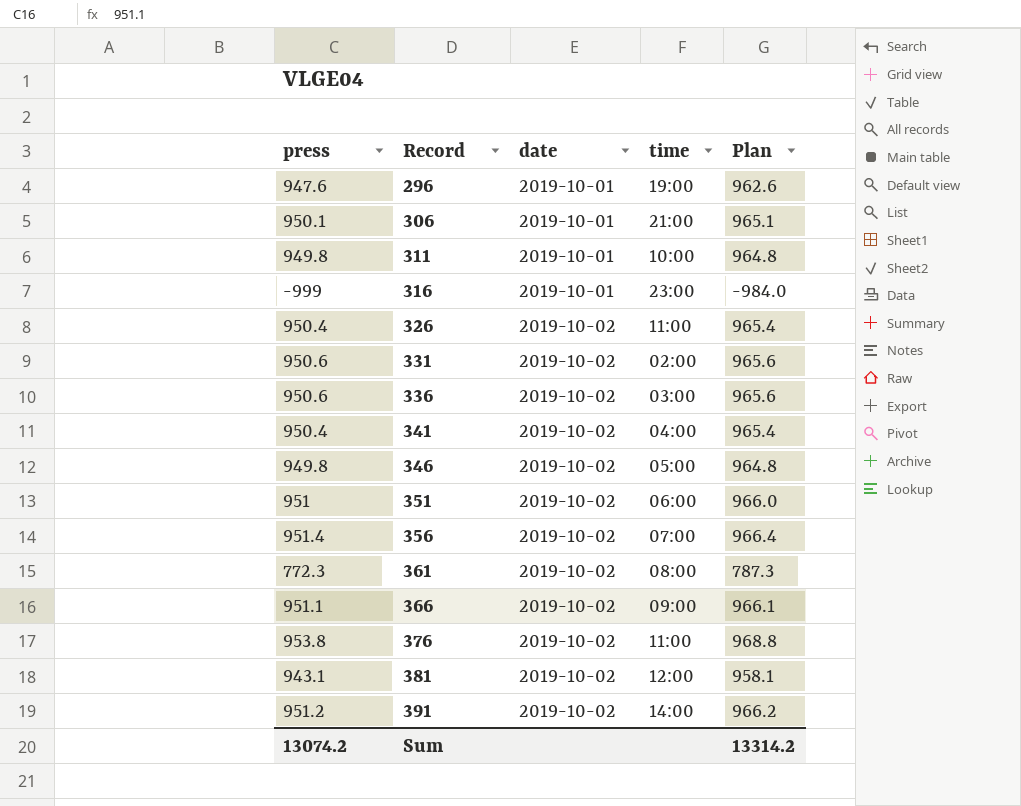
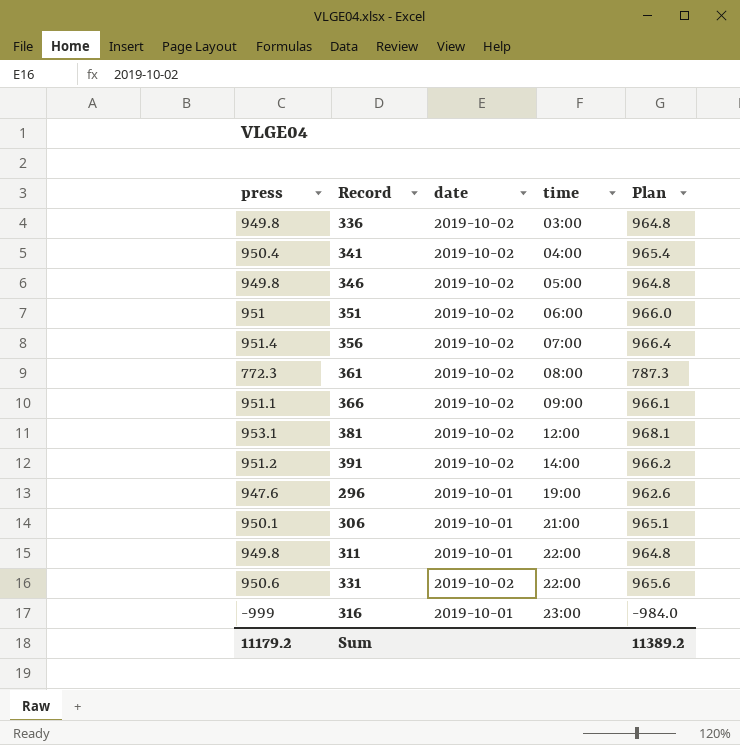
row order: Record ascending -> time ascending
row 326: 950.4 | 2019-10-02 | 11:00 | 965.4 -> none
row 376: 953.8 | 2019-10-02 | 11:00 | 968.8 -> none
336 | press: 950.6 -> 949.8
336 | Plan: 965.6 -> 964.8
381 | press: 943.1 -> 953.1
381 | Plan: 958.1 -> 968.1
311 | time: 10:00 -> 22:00
331 | time: 02:00 -> 22:00
Sum | press: 13074.2 -> 11179.2
Sum | Plan: 13314.2 -> 11389.2

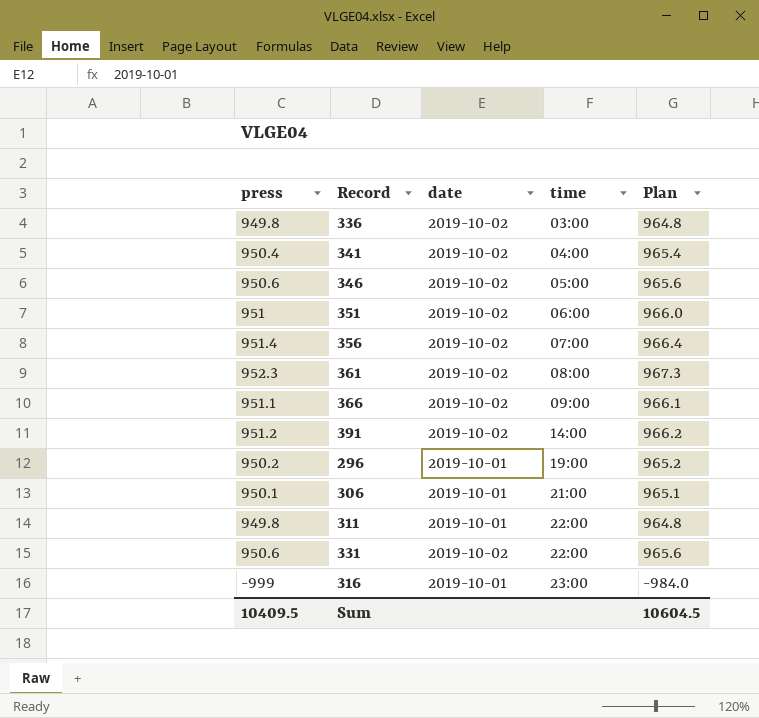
row 381: 953.1 | 2019-10-02 | 12:00 | 968.1 -> none
346 | press: 949.8 -> 950.6
346 | Plan: 964.8 -> 965.6
361 | press: 772.3 -> 952.3
361 | Plan: 787.3 -> 967.3
296 | press: 947.6 -> 950.2
296 | Plan: 962.6 -> 965.2
Sum | press: 11179.2 -> 10409.5
Sum | Plan: 11389.2 -> 10604.5

